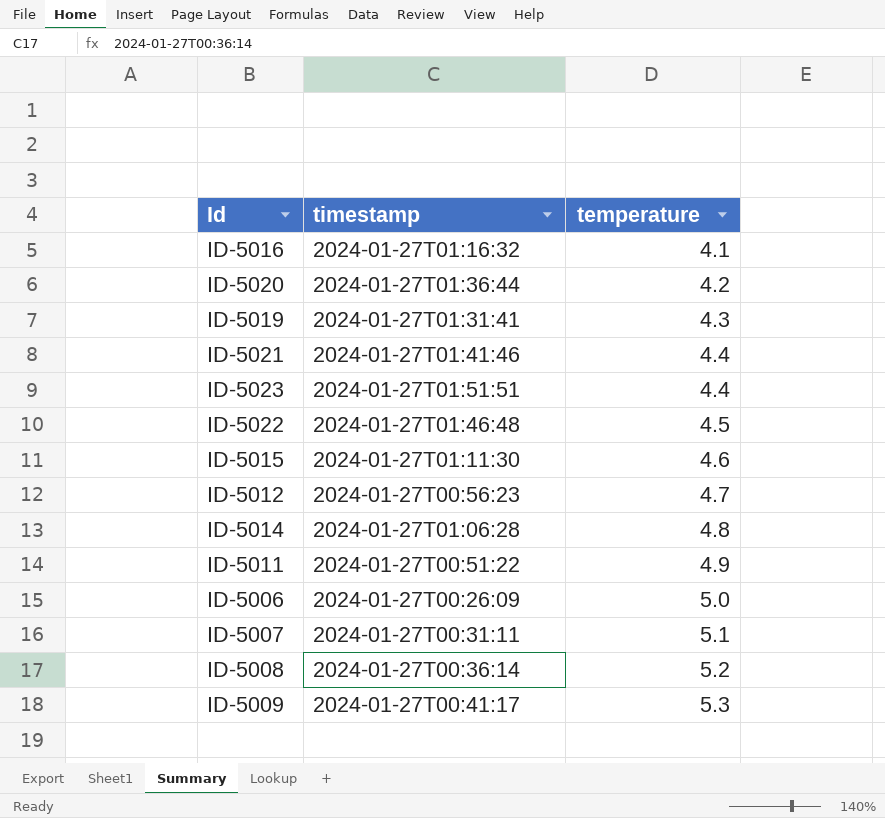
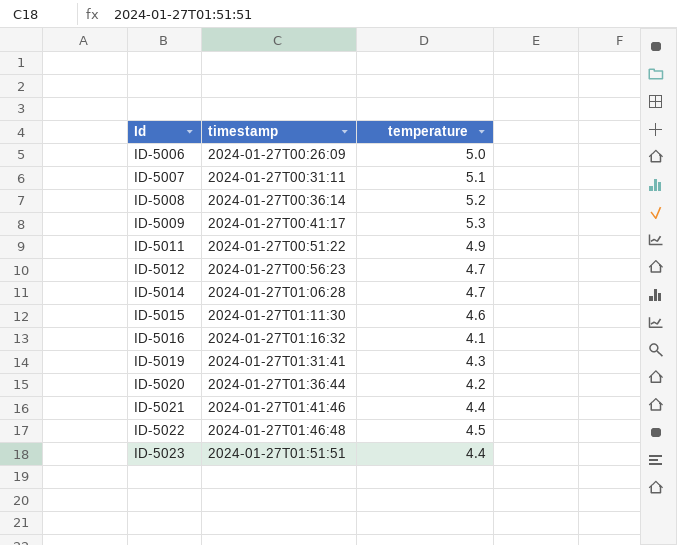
row order: temperature ascending -> Id ascending
ID-5014 | temperature: 4.8 -> 4.7

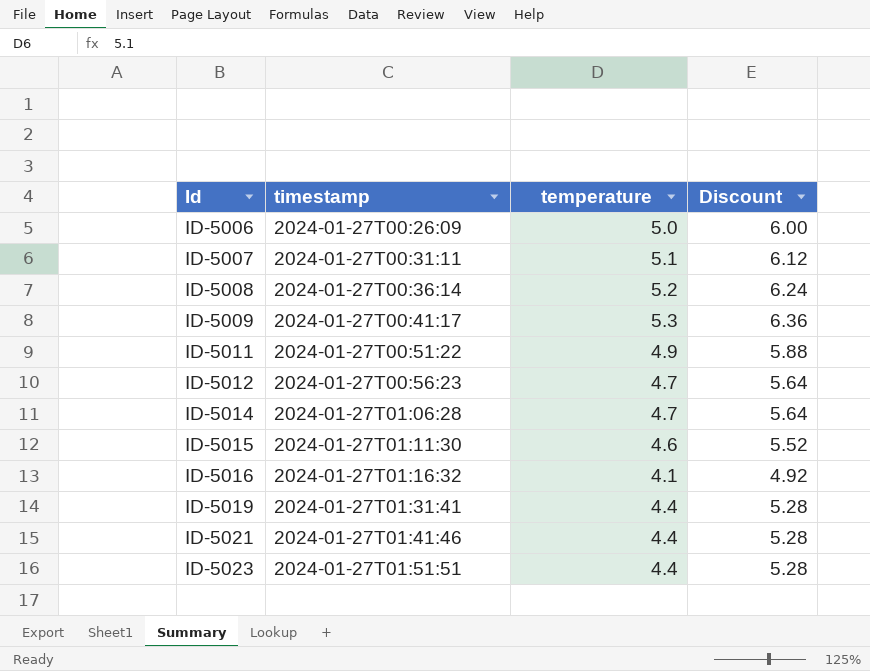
column Discount | formula: none -> [temperature] * 1.2
row ID-5020: 2024-01-27T01:36:44 | 4.2 -> none
row ID-5022: 2024-01-27T01:46:48 | 4.5 -> none
ID-5019 | temperature: 4.3 -> 4.4

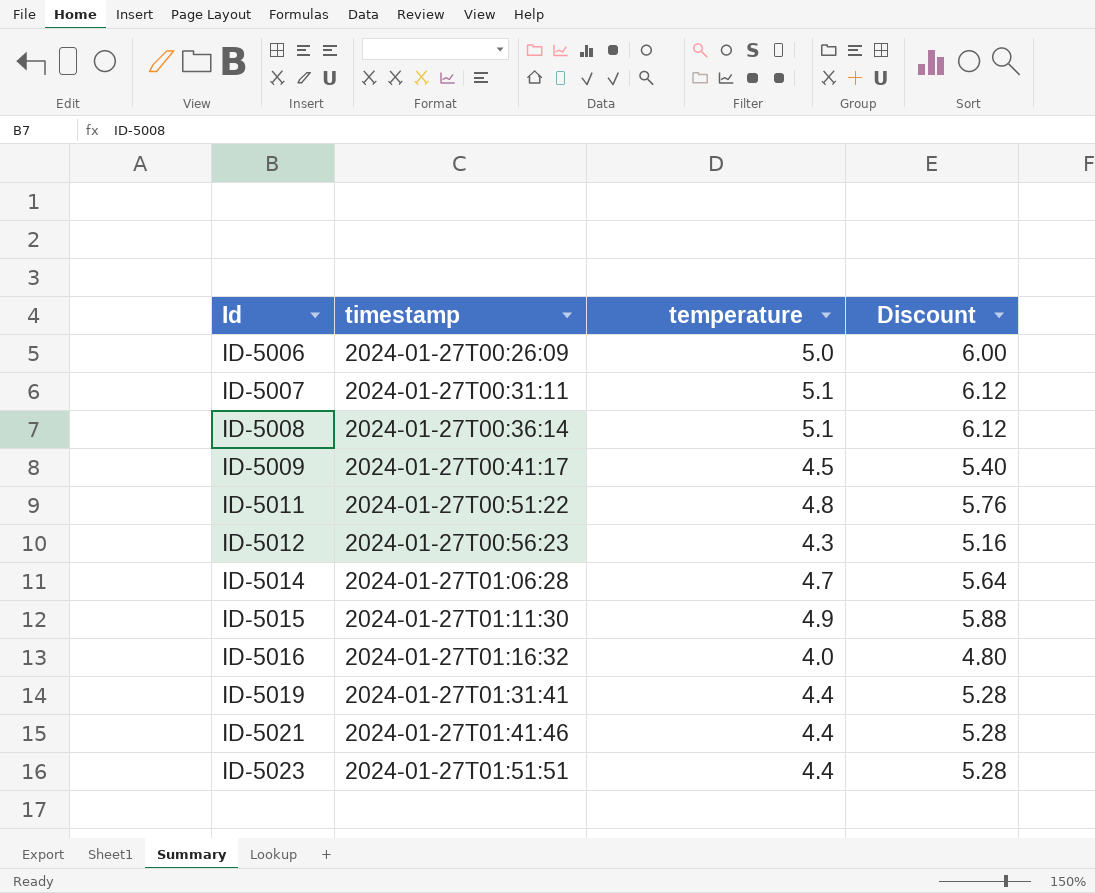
ID-5008 | temperature: 5.2 -> 5.1
ID-5008 | Discount: 6.24 -> 6.12
ID-5009 | temperature: 5.3 -> 4.5
ID-5009 | Discount: 6.36 -> 5.40
ID-5011 | temperature: 4.9 -> 4.8
ID-5011 | Discount: 5.88 -> 5.76
ID-5012 | temperature: 4.7 -> 4.3
ID-5012 | Discount: 5.64 -> 5.16
ID-5015 | temperature: 4.6 -> 4.9
ID-5015 | Discount: 5.52 -> 5.88
ID-5016 | temperature: 4.1 -> 4.0
ID-5016 | Discount: 4.92 -> 4.80

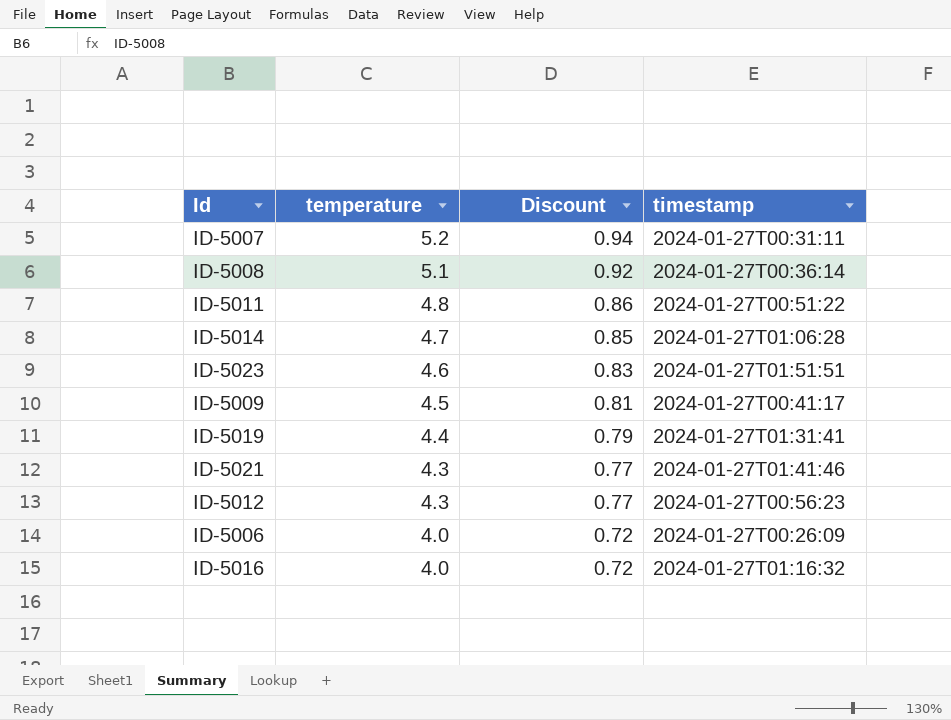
row order: Id ascending -> temperature descending
column Discount | formula: [temperature] * 1.2 -> [temperature] * 0.18
column timestamp | position: 2 -> 4
row ID-5015: 2024-01-27T01:11:30 | 4.9 | 5.88 -> none
ID-5007 | temperature: 5.1 -> 5.2
ID-5023 | temperature: 4.4 -> 4.6
ID-5021 | temperature: 4.4 -> 4.3
ID-5006 | temperature: 5.0 -> 4.0

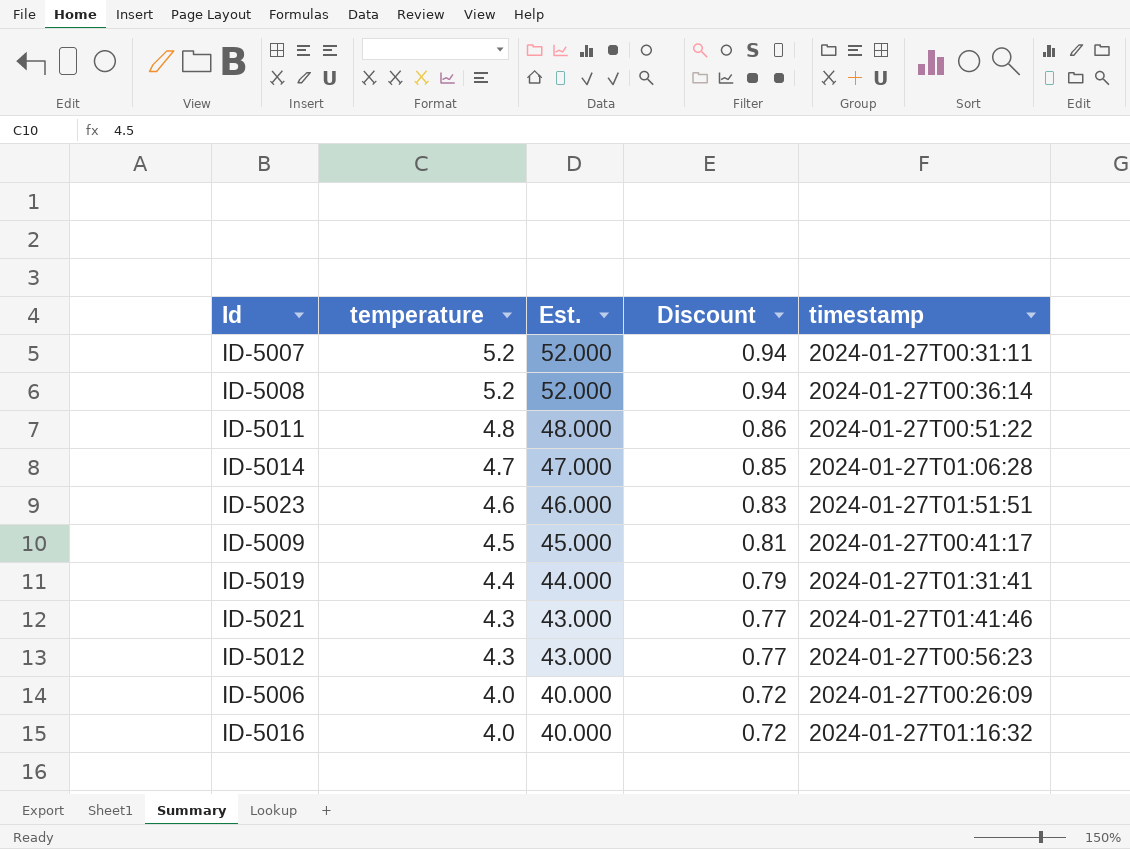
column Est. | formula: none -> [temperature] * 10
ID-5008 | temperature: 5.1 -> 5.2
ID-5008 | Discount: 0.92 -> 0.94

